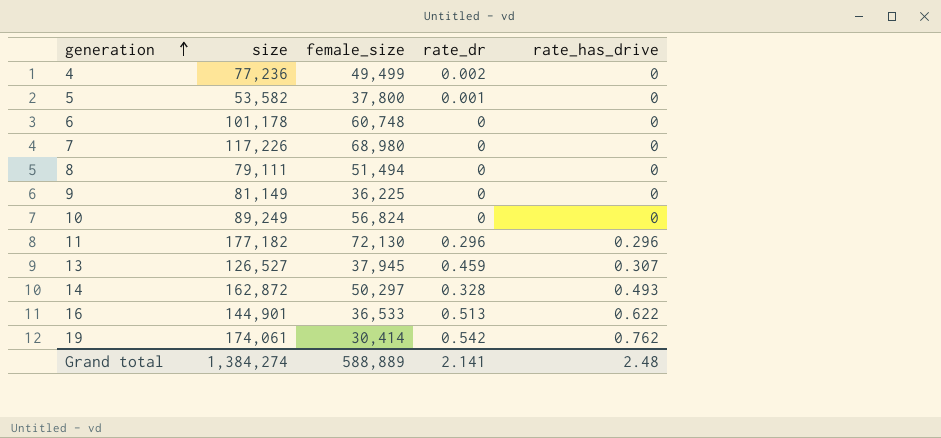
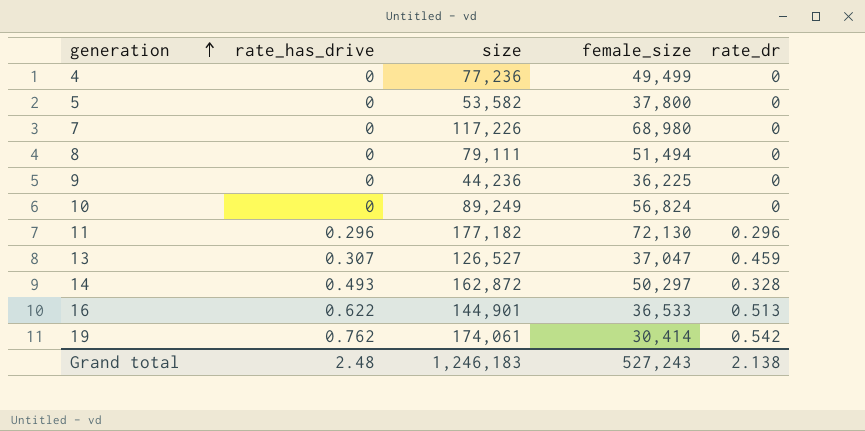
column rate_has_drive | position: 5 -> 2
row 6: 101,178 | 60,748 | 0 | 0 -> none
4 | rate_dr: 0.002 -> 0
5 | rate_dr: 0.001 -> 0
9 | size: 81,149 -> 44,236
13 | female_size: 37,945 -> 37,047
Grand total | size: 1,384,274 -> 1,246,183
Grand total | female_size: 588,889 -> 527,243
Grand total | rate_dr: 2.141 -> 2.138

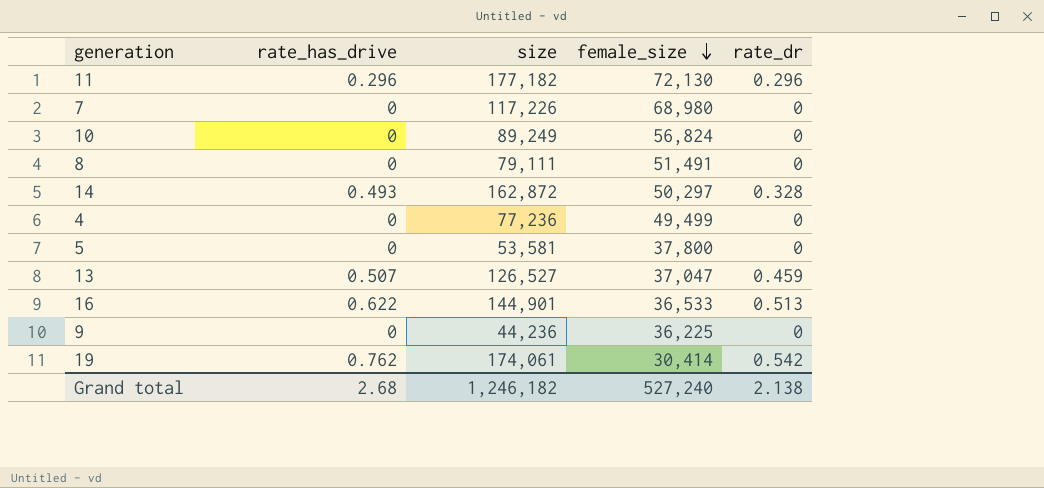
row order: generation ascending -> female_size descending
8 | female_size: 51,494 -> 51,491
5 | size: 53,582 -> 53,581
13 | rate_has_drive: 0.307 -> 0.507
Grand total | rate_has_drive: 2.48 -> 2.68
Grand total | size: 1,246,183 -> 1,246,182
Grand total | female_size: 527,243 -> 527,240

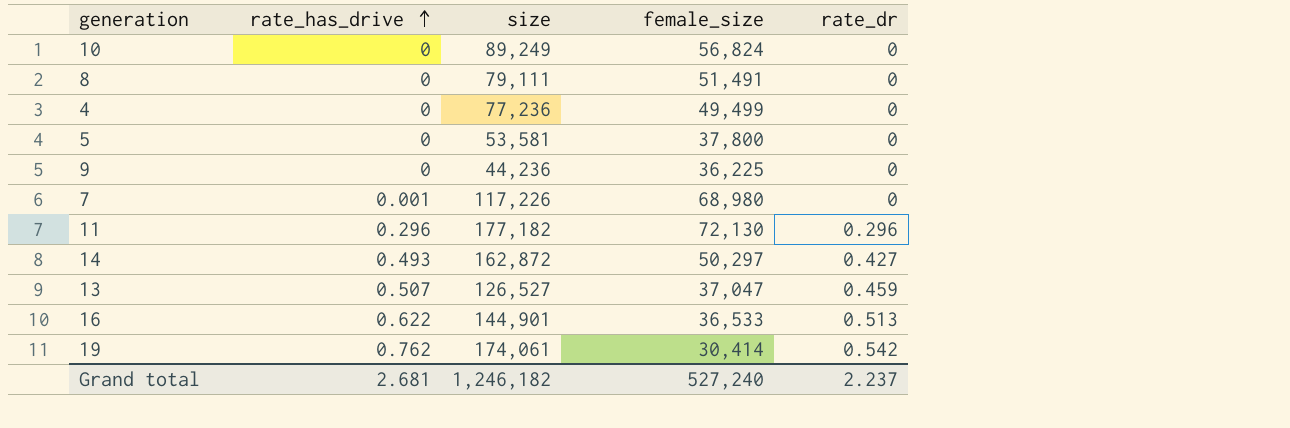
row order: female_size descending -> rate_has_drive ascending
7 | rate_has_drive: 0 -> 0.001
14 | rate_dr: 0.328 -> 0.427
Grand total | rate_has_drive: 2.68 -> 2.681
Grand total | rate_dr: 2.138 -> 2.237

